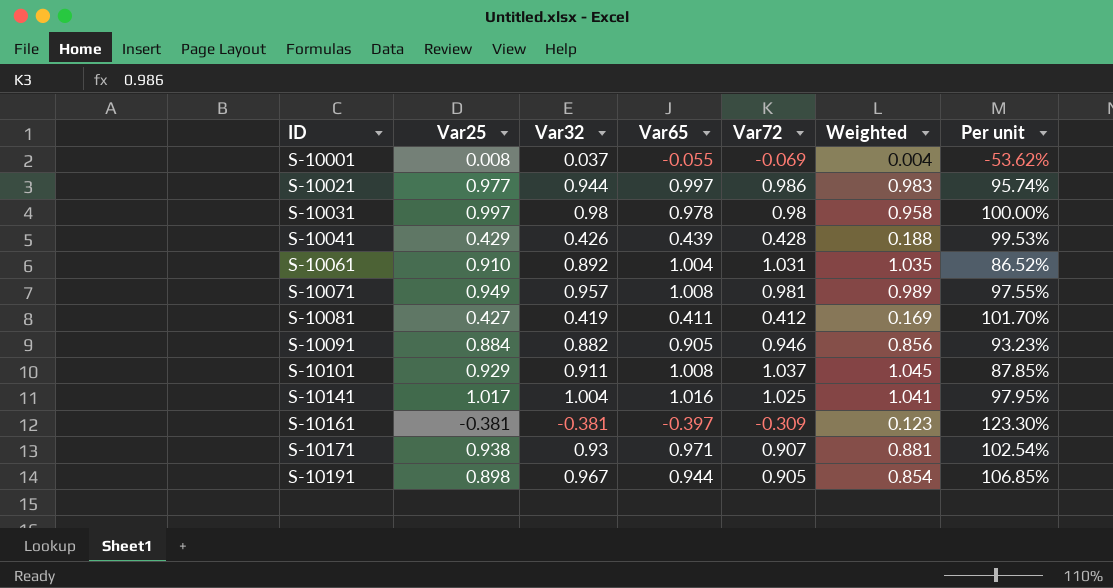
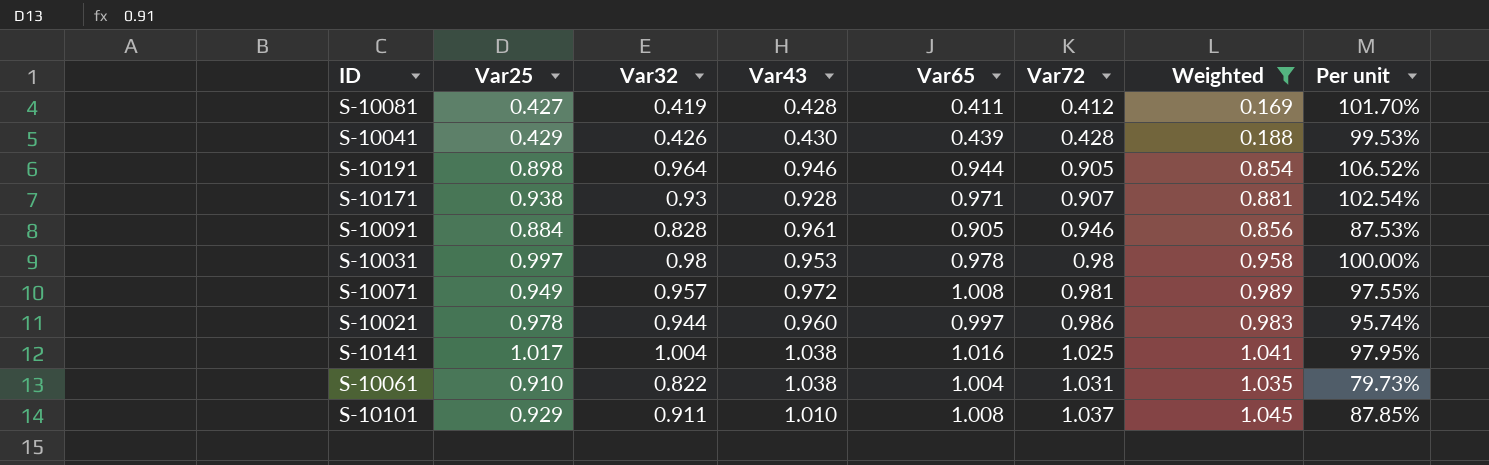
filter: none -> Weighted >= 0.169
row order: ID ascending -> Var72 ascending
column Var43 | position: none -> 4
S-10191 | Var32: 0.967 -> 0.964
S-10191 | Per unit: 106.85% -> 106.52%
S-10091 | Var32: 0.882 -> 0.828
S-10091 | Per unit: 93.23% -> 87.53%
S-10021 | Var25: 0.977 -> 0.978
S-10061 | Var32: 0.892 -> 0.822
S-10061 | Per unit: 86.52% -> 79.73%

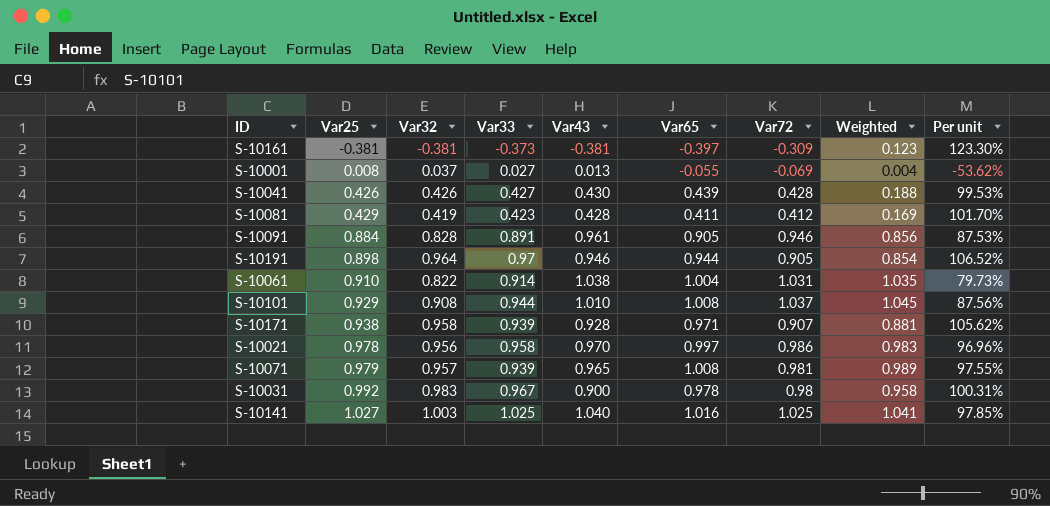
filter: Weighted >= 0.169 -> none
row order: Var72 ascending -> Var25 ascending
column Var33 | position: none -> 4
S-10041 | Var25: 0.429 -> 0.426
S-10081 | Var25: 0.427 -> 0.429
S-10101 | Var32: 0.911 -> 0.908
S-10101 | Per unit: 87.85% -> 87.56%
S-10171 | Var32: 0.93 -> 0.958
S-10171 | Per unit: 102.54% -> 105.62%
S-10021 | Var32: 0.944 -> 0.956
S-10021 | Var43: 0.960 -> 0.970
S-10021 | Per unit: 95.74% -> 96.96%
S-10071 | Var25: 0.949 -> 0.979
S-10071 | Var43: 0.972 -> 0.965
S-10031 | Var25: 0.997 -> 0.992
S-10031 | Var32: 0.98 -> 0.983
S-10031 | Var43: 0.953 -> 0.900
S-10031 | Per unit: 100.00% -> 100.31%
S-10141 | Var25: 1.017 -> 1.027
S-10141 | Var32: 1.004 -> 1.003
S-10141 | Var43: 1.038 -> 1.040
S-10141 | Per unit: 97.95% -> 97.85%

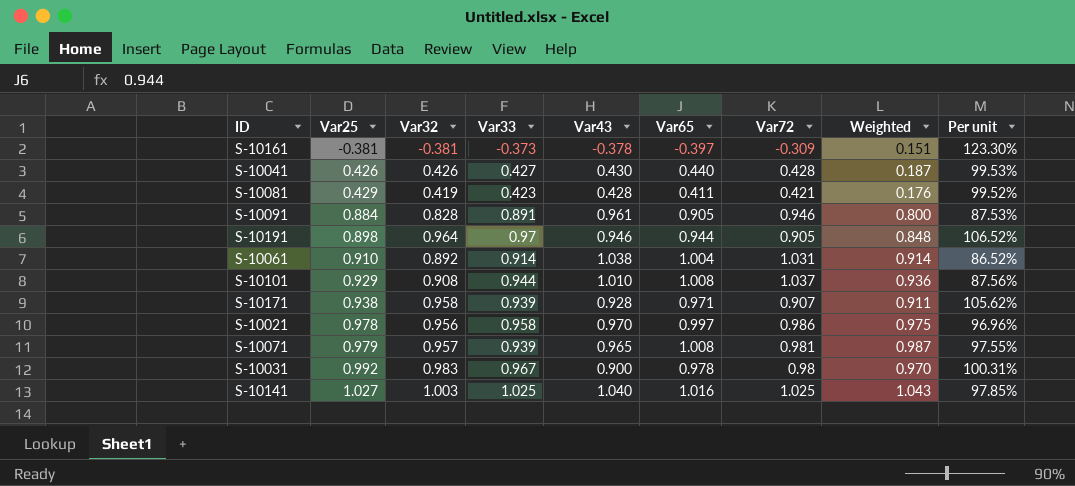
column Weighted | formula: [Var65] * [Var72] -> [Var25] * [Var65]
row S-10001: 0.008 | 0.037 | 0.027 | 0.013 | -0.055 | -0.069 | 0.004 | -53.62% -> none
S-10161 | Var43: -0.381 -> -0.378
S-10041 | Var65: 0.439 -> 0.440
S-10081 | Var72: 0.412 -> 0.421
S-10081 | Per unit: 101.70% -> 99.52%
S-10061 | Var32: 0.822 -> 0.892
S-10061 | Per unit: 79.73% -> 86.52%

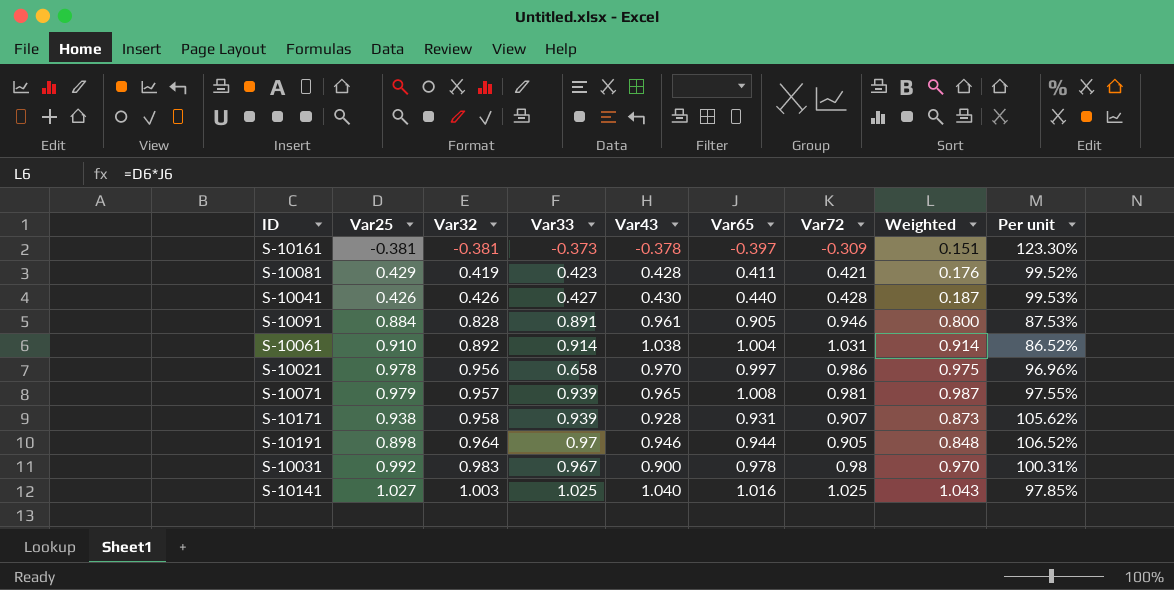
row order: Var25 ascending -> Var32 ascending
row S-10101: 0.929 | 0.908 | 0.944 | 1.010 | 1.008 | 1.037 | 0.936 | 87.56% -> none
S-10021 | Var33: 0.958 -> 0.658
S-10171 | Var65: 0.971 -> 0.931
S-10171 | Weighted: 0.911 -> 0.873

